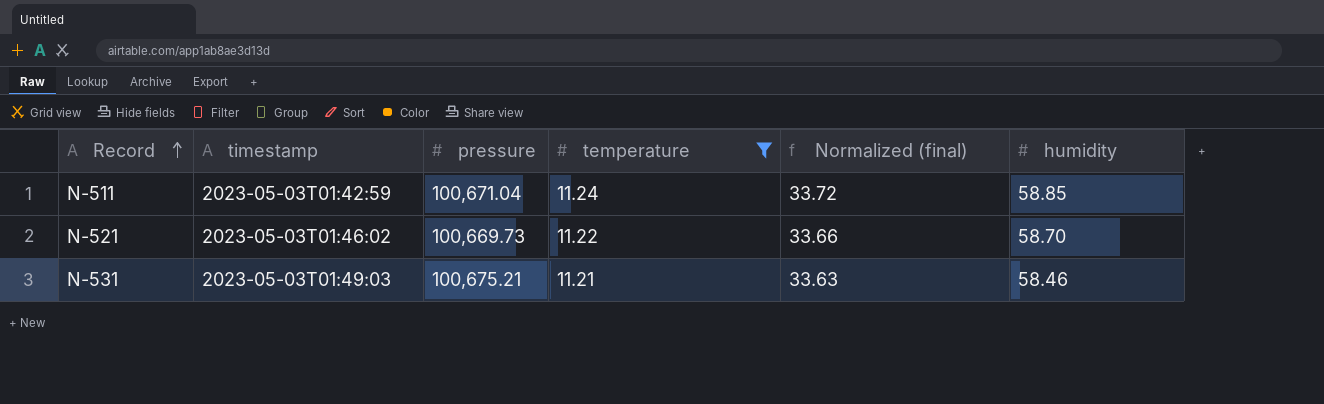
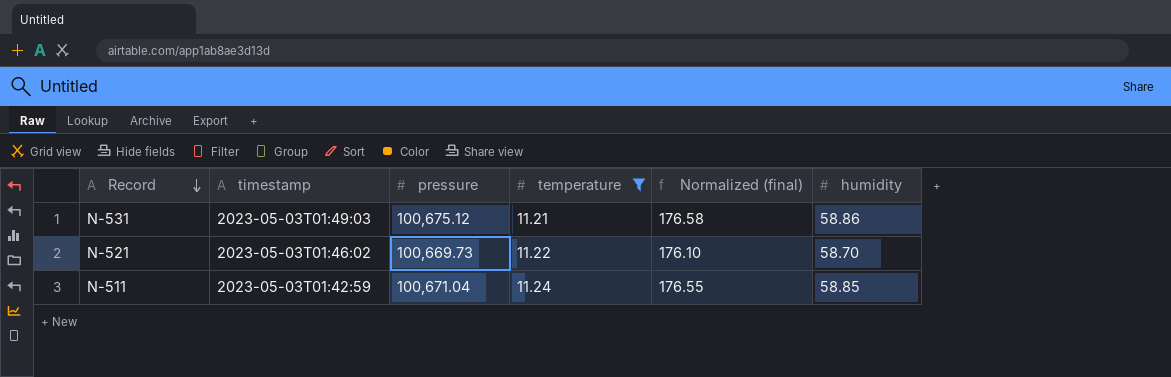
row order: Record ascending -> Record descending
column Normalized (final) | formula: [temperature] * 3 -> [humidity] * 3
N-531 | pressure: 100,675.21 -> 100,675.12
N-531 | humidity: 58.46 -> 58.86

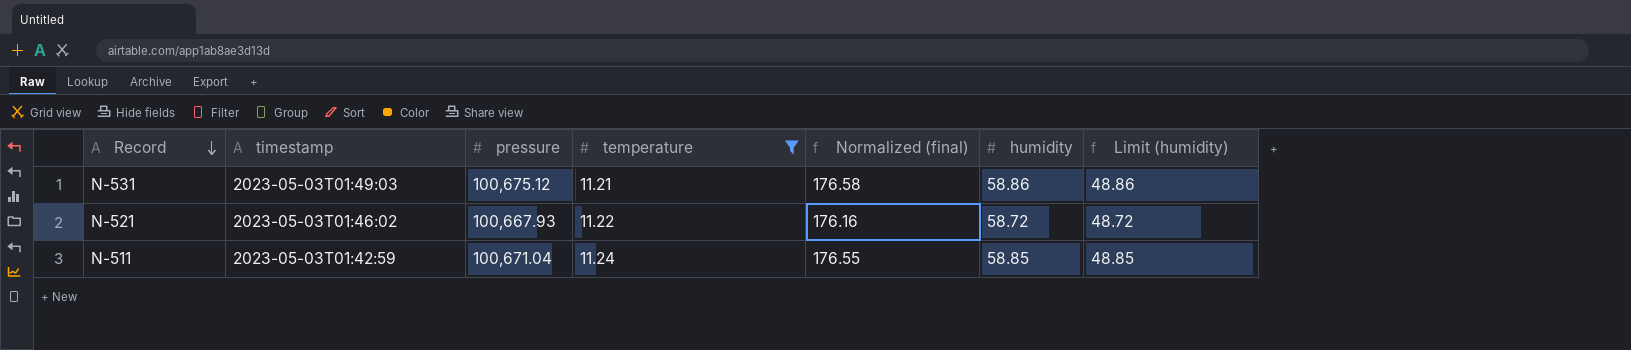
column Limit (humidity) | formula: none -> [humidity] - 10
N-521 | pressure: 100,669.73 -> 100,667.93
N-521 | Normalized (final): 176.10 -> 176.16
N-521 | humidity: 58.70 -> 58.72

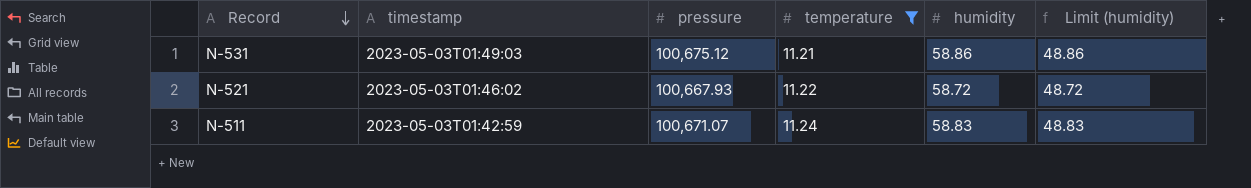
column Normalized (final) | formula: [humidity] * 3 -> none
N-511 | pressure: 100,671.04 -> 100,671.07
N-511 | humidity: 58.85 -> 58.83
N-511 | Limit (humidity): 48.85 -> 48.83

